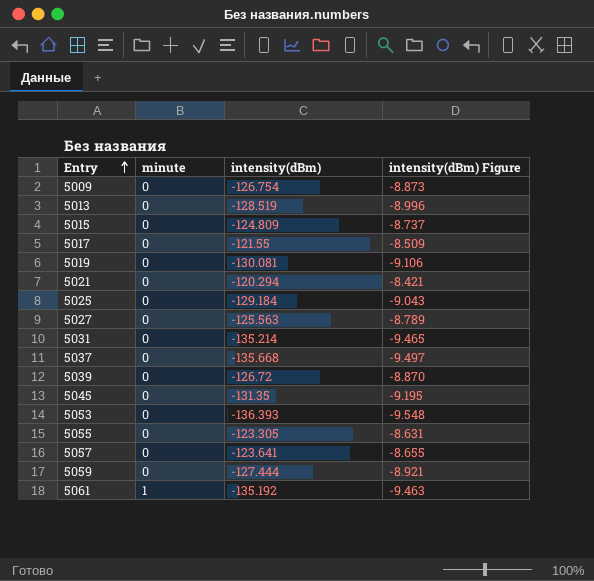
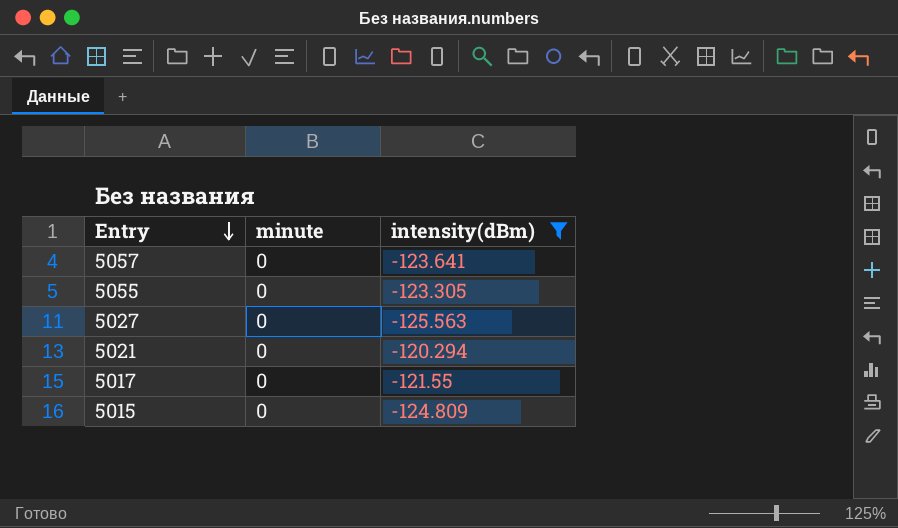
filter: none -> intensity(dBm) >= -125.563
row order: Entry ascending -> Entry descending
column intensity(dBm) Figure | formula: [intensity(dBm)] * 0.07 -> none

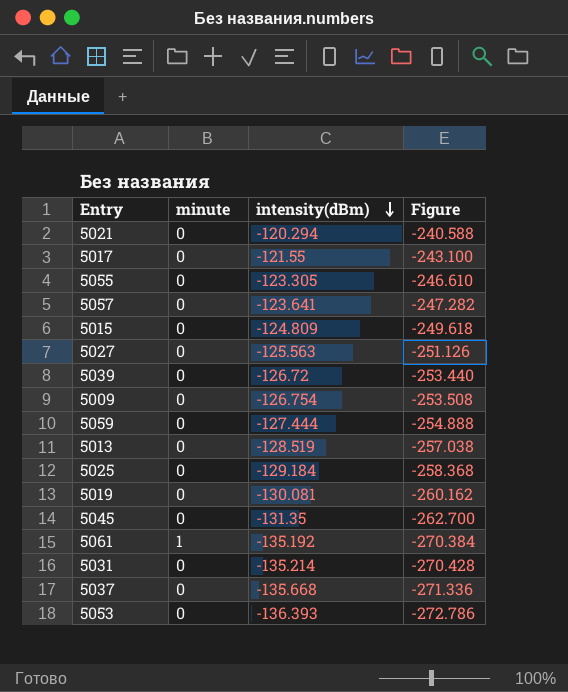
filter: intensity(dBm) >= -125.563 -> none
row order: Entry descending -> intensity(dBm) descending
column Figure | formula: none -> [intensity(dBm)] * 2

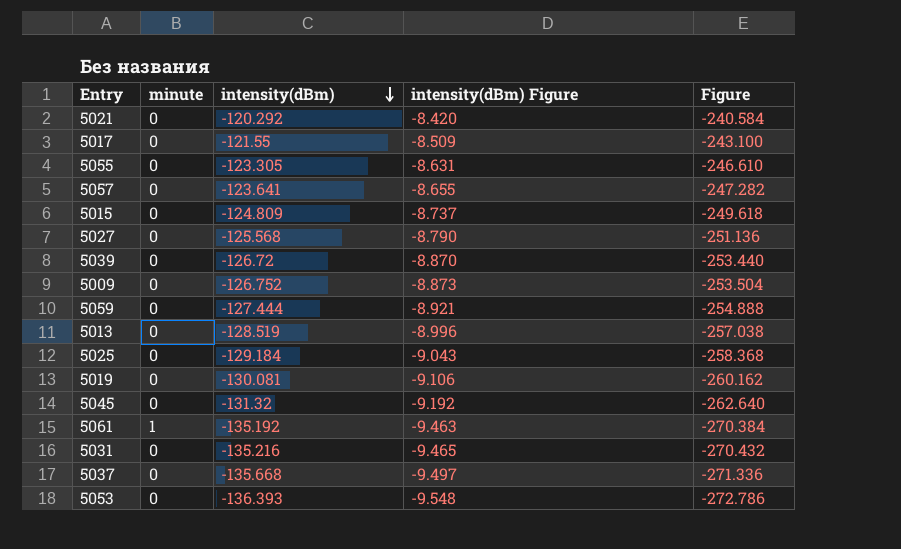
column intensity(dBm) Figure | formula: none -> [intensity(dBm)] * 0.07
5021 | intensity(dBm): -120.294 -> -120.292
5021 | Figure: -240.588 -> -240.584
5027 | intensity(dBm): -125.563 -> -125.568
5027 | Figure: -251.126 -> -251.136
5009 | intensity(dBm): -126.754 -> -126.752
5009 | Figure: -253.508 -> -253.504
5045 | intensity(dBm): -131.35 -> -131.32
5045 | Figure: -262.700 -> -262.640
5031 | intensity(dBm): -135.214 -> -135.216
5031 | Figure: -270.428 -> -270.432

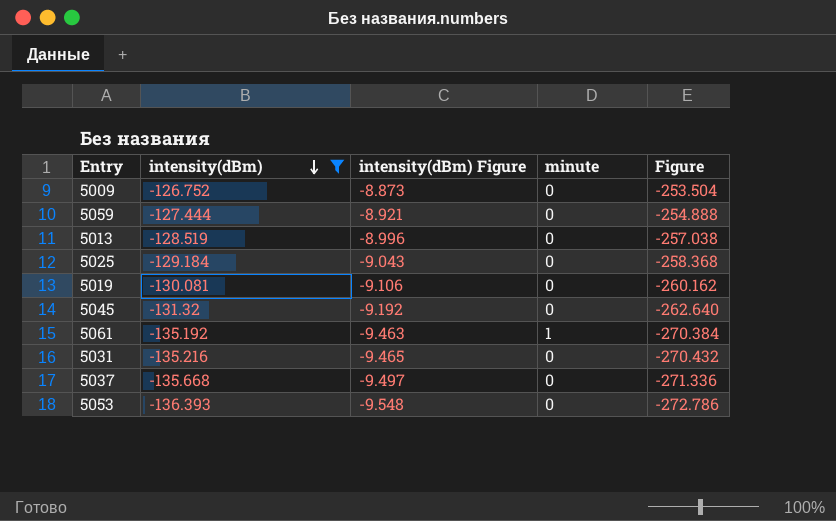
filter: none -> intensity(dBm) <= -126.752
column minute | position: 2 -> 4

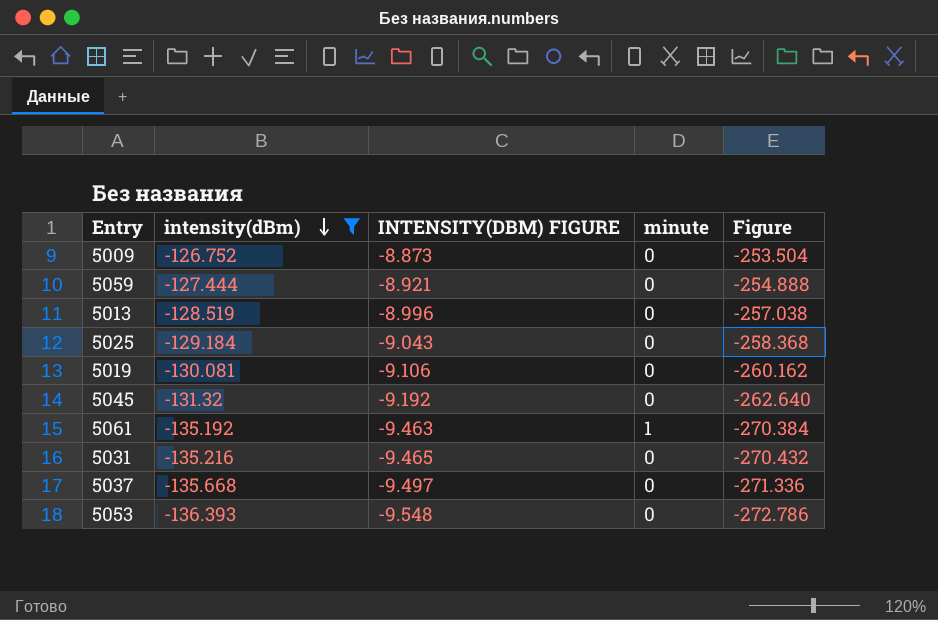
column name: intensity(dBm) Figure -> INTENSITY(DBM) FIGURE

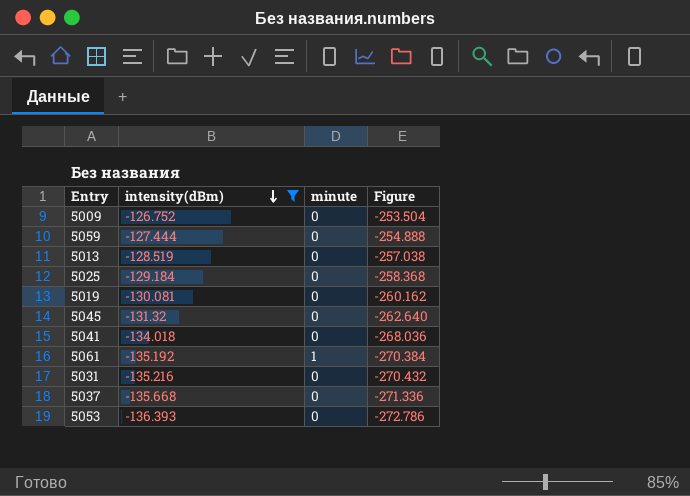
column INTENSITY(DBM) FIGURE | formula: [intensity(dBm)] * 0.07 -> none
row 5041: none -> -134.018 | 0 | -268.036

